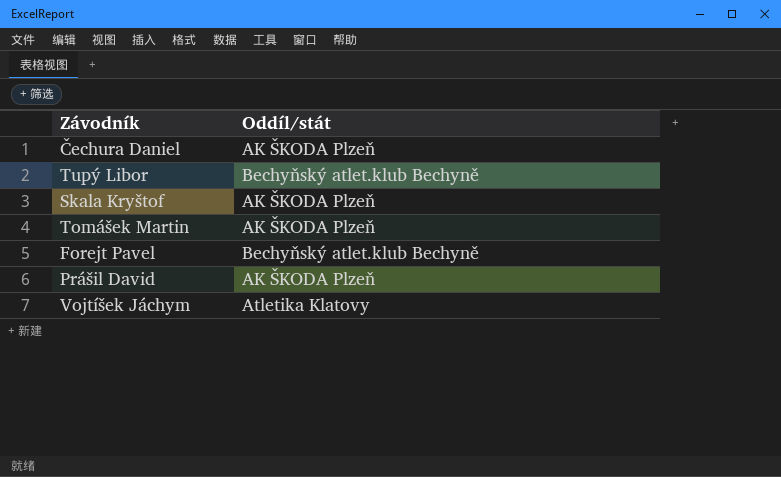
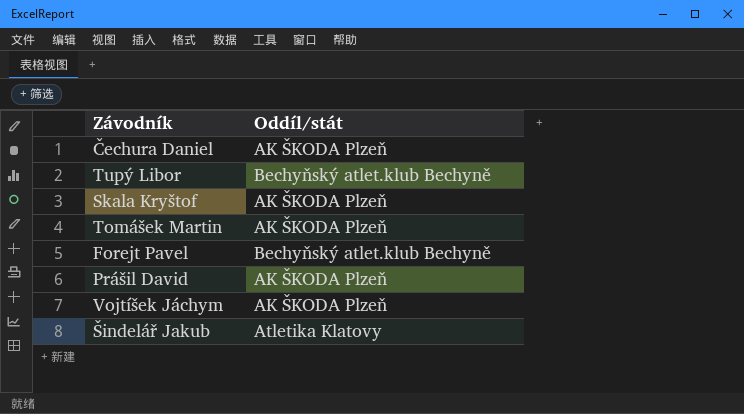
Vojtíšek Jáchym | Oddíl/stát: Atletika Klatovy -> AK ŠKODA Plzeň
row Šindelář Jakub: none -> Atletika Klatovy

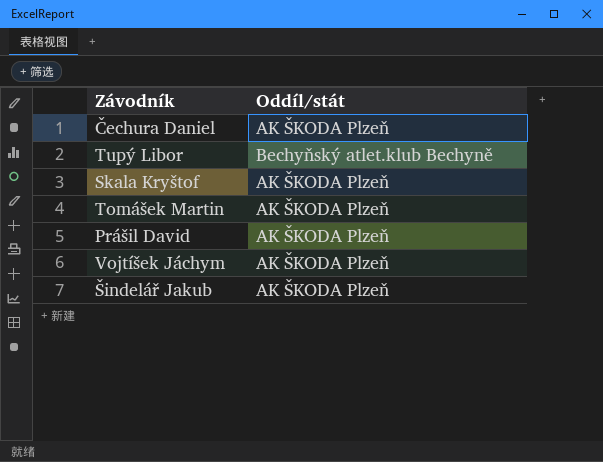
row Forejt Pavel: Bechyňský atlet.klub Bechyně -> none
Šindelář Jakub | Oddíl/stát: Atletika Klatovy -> AK ŠKODA Plzeň

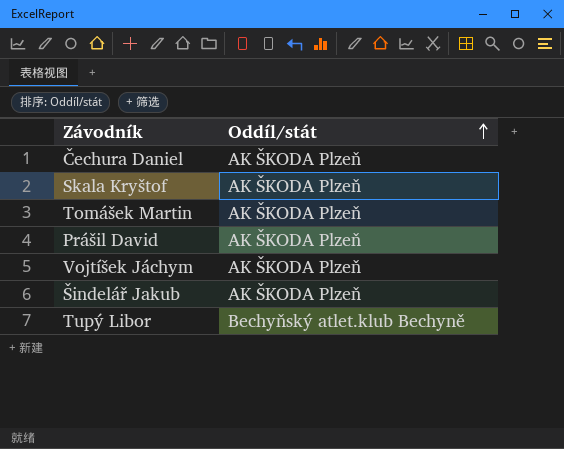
row order: none -> Oddíl/stát ascending

